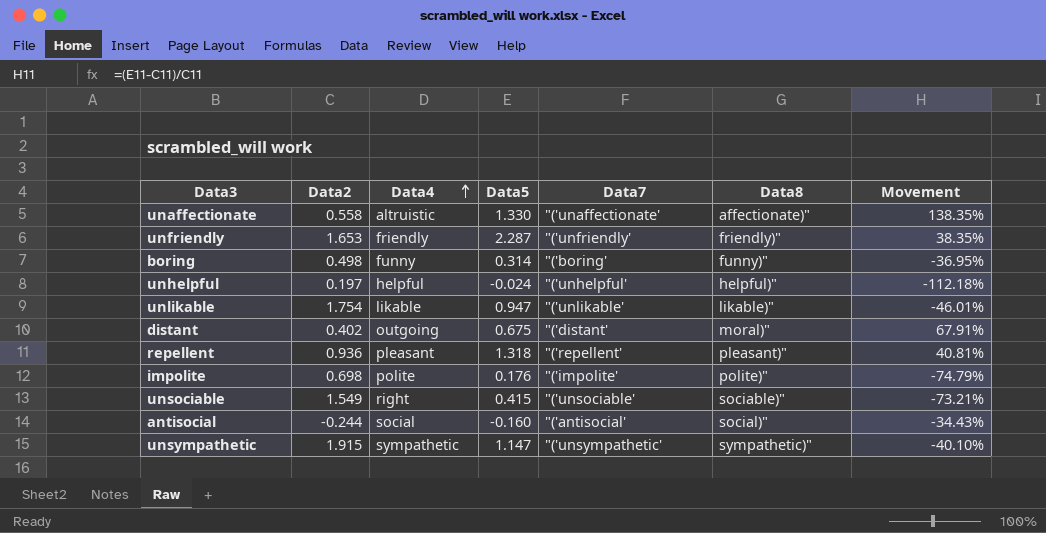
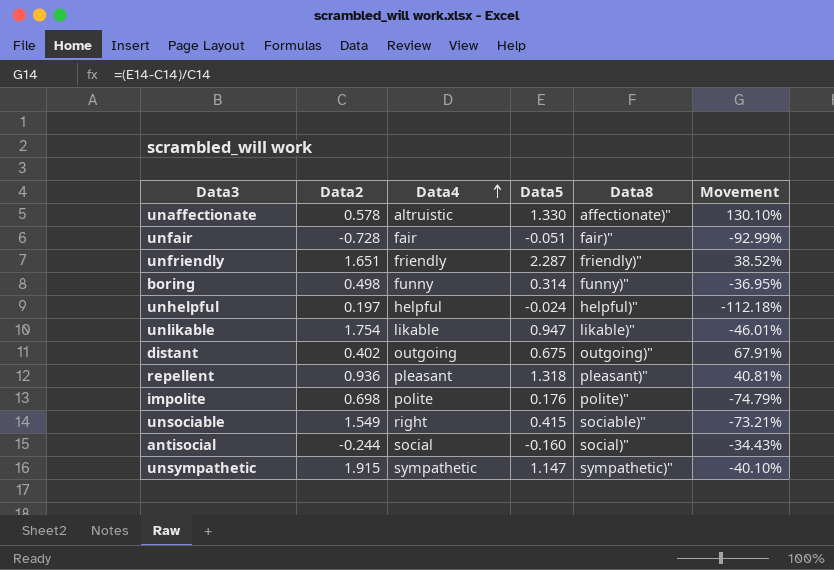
column Data7 | position: 5 -> none
unaffectionate | Data2: 0.558 -> 0.578
unaffectionate | Movement: 138.35% -> 130.10%
row unfair: none -> -0.728 | fair | -0.051 | fair)" | -92.99%
unfriendly | Data2: 1.653 -> 1.651
unfriendly | Movement: 38.35% -> 38.52%
distant | Data8: moral)" -> outgoing)"

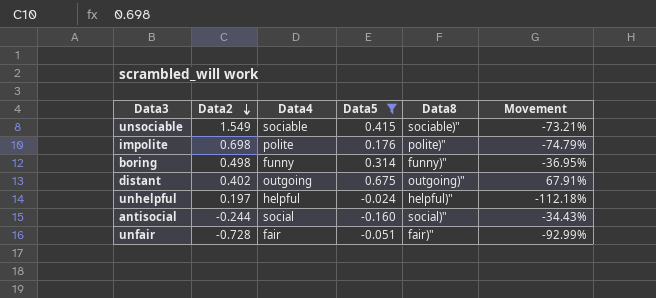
filter: none -> Data5 <= 0.675
row order: Data4 ascending -> Data2 descending
unsociable | Data4: right -> sociable

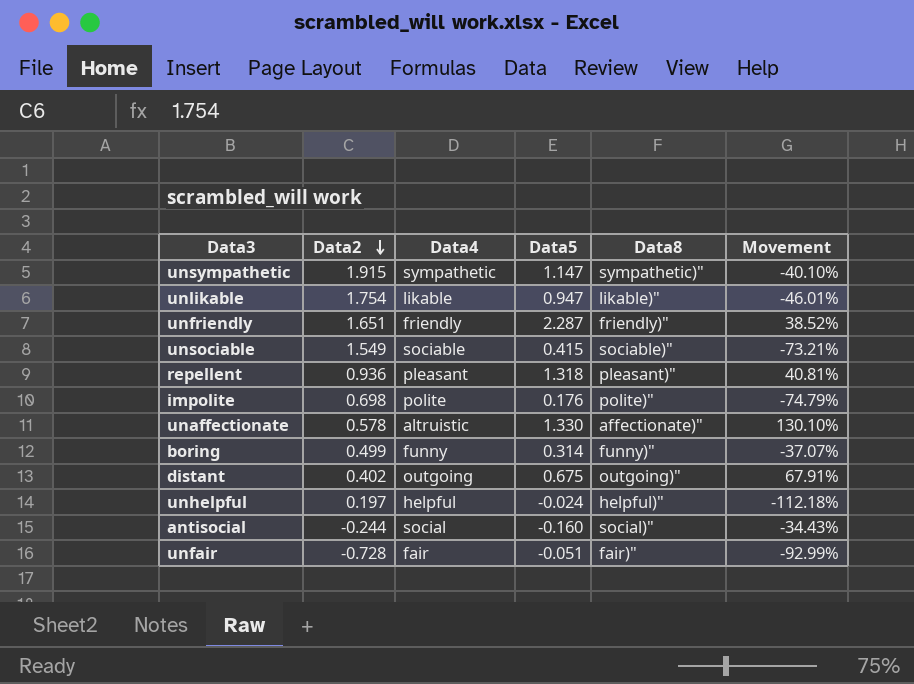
filter: Data5 <= 0.675 -> none
boring | Data2: 0.498 -> 0.499
boring | Movement: -36.95% -> -37.07%

